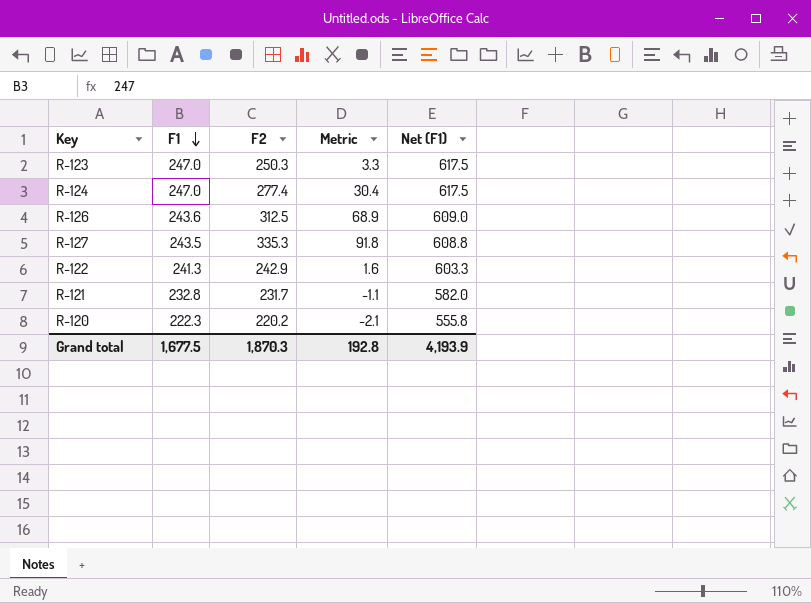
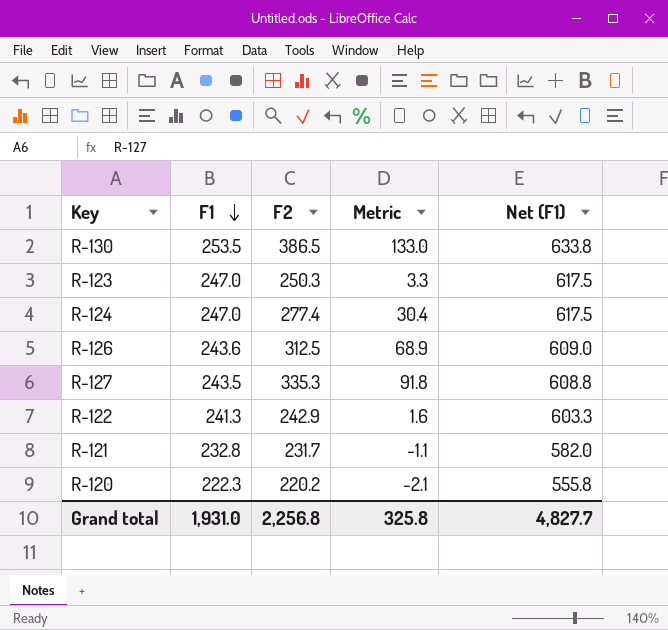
row R-130: none -> 253.5 | 386.5 | 133.0 | 633.8
Grand total | F1: 1,677.5 -> 1,931.0
Grand total | F2: 1,870.3 -> 2,256.8
Grand total | Metric: 192.8 -> 325.8
Grand total | Net (F1): 4,193.9 -> 4,827.7

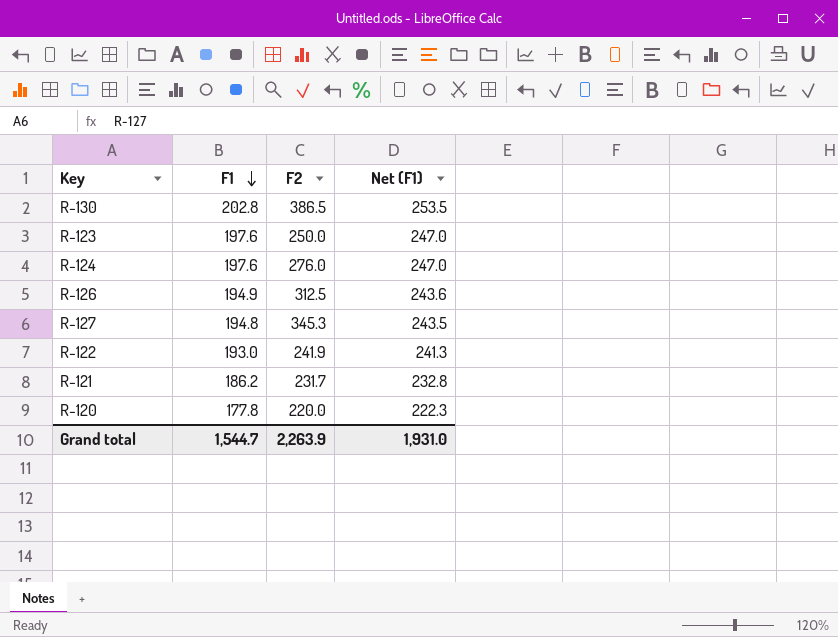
column Metric | formula: [F2] - [F1] -> none
column Net (F1) | formula: [F1] * 2.5 -> [F1] * 1.25
R-130 | F1: 253.5 -> 202.8
R-123 | F1: 247.0 -> 197.6
R-123 | F2: 250.3 -> 250.0
R-124 | F1: 247.0 -> 197.6
R-124 | F2: 277.4 -> 276.0
R-126 | F1: 243.6 -> 194.9
R-127 | F1: 243.5 -> 194.8
R-127 | F2: 335.3 -> 345.3
R-122 | F1: 241.3 -> 193.0
R-122 | F2: 242.9 -> 241.9
R-121 | F1: 232.8 -> 186.2
R-120 | F1: 222.3 -> 177.8
R-120 | F2: 220.2 -> 220.0
Grand total | F1: 1,931.0 -> 1,544.7
Grand total | F2: 2,256.8 -> 2,263.9
Grand total | Net (F1): 4,827.7 -> 1,931.0

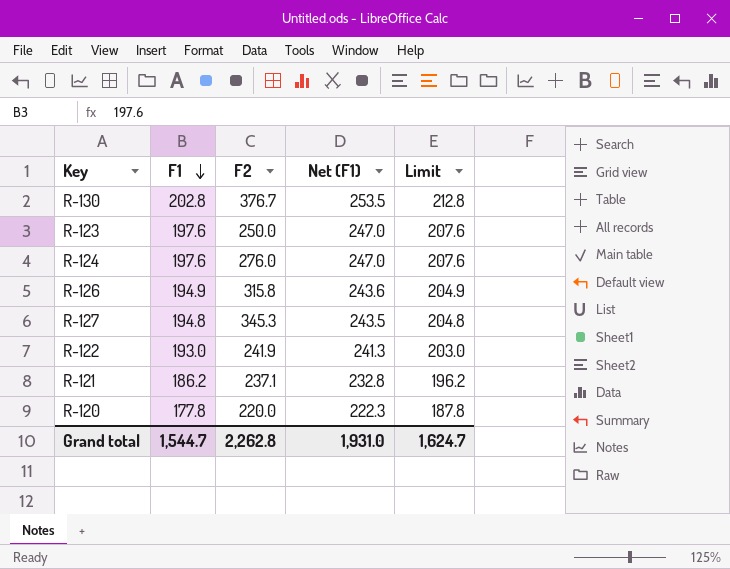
column Limit | formula: none -> [F1] + 10
R-130 | F2: 386.5 -> 376.7
R-126 | F2: 312.5 -> 315.8
R-121 | F2: 231.7 -> 237.1
Grand total | F2: 2,263.9 -> 2,262.8

